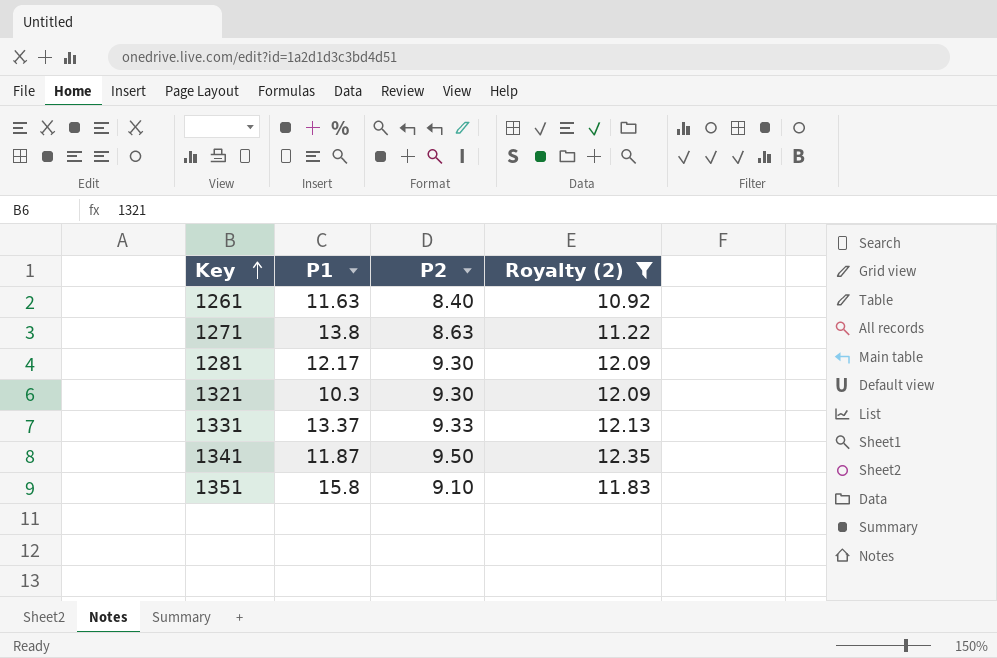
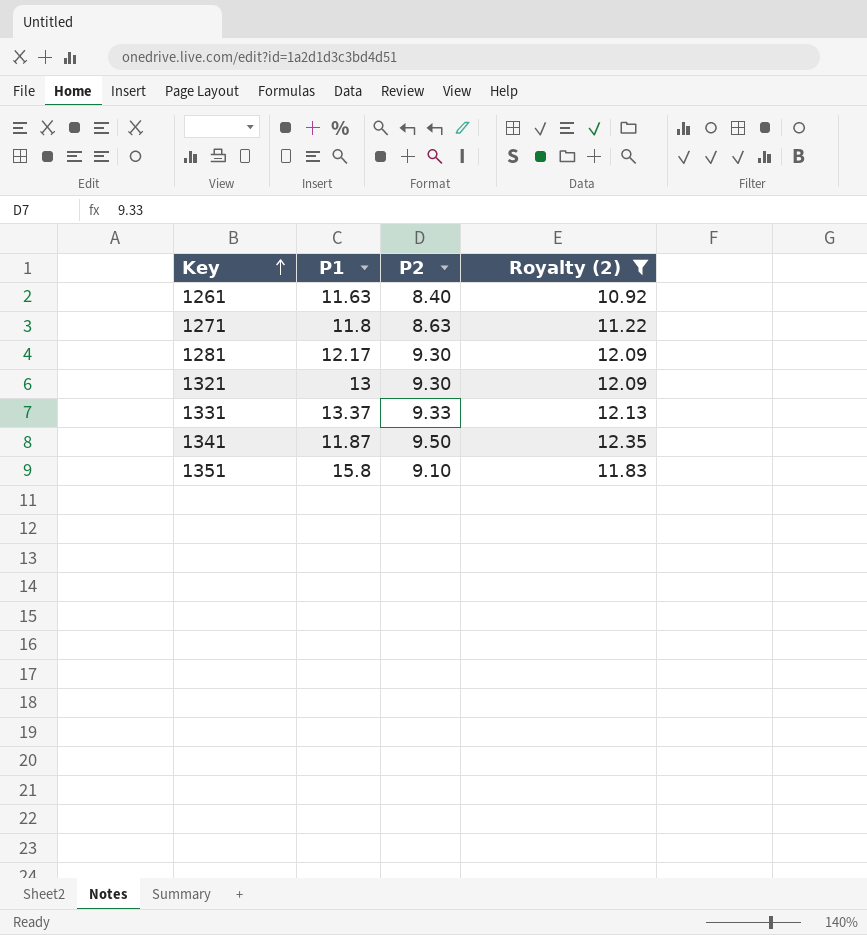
1271 | P1: 13.8 -> 11.8
1321 | P1: 10.3 -> 13

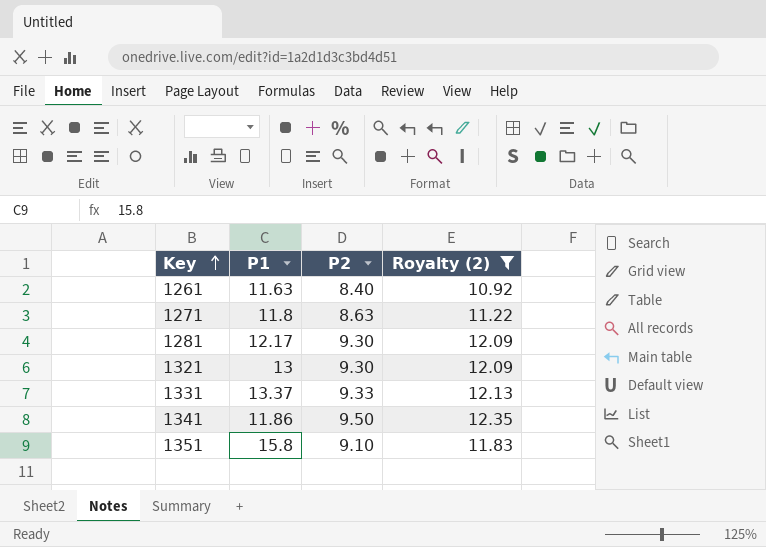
1341 | P1: 11.87 -> 11.86

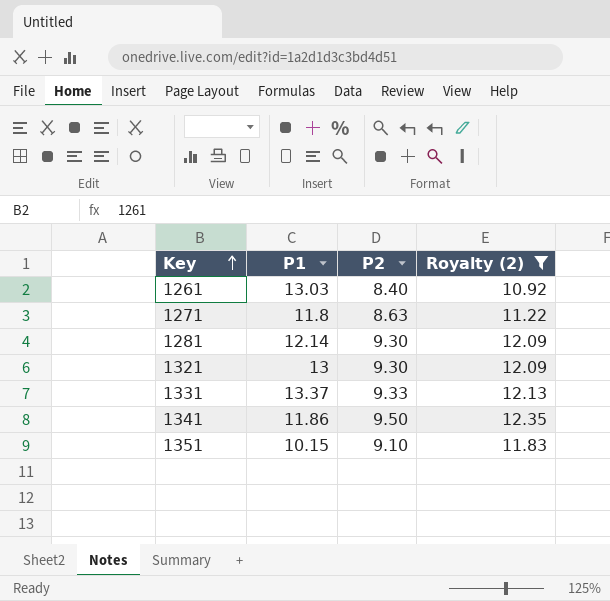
1261 | P1: 11.63 -> 13.03
1281 | P1: 12.17 -> 12.14
1351 | P1: 15.8 -> 10.15

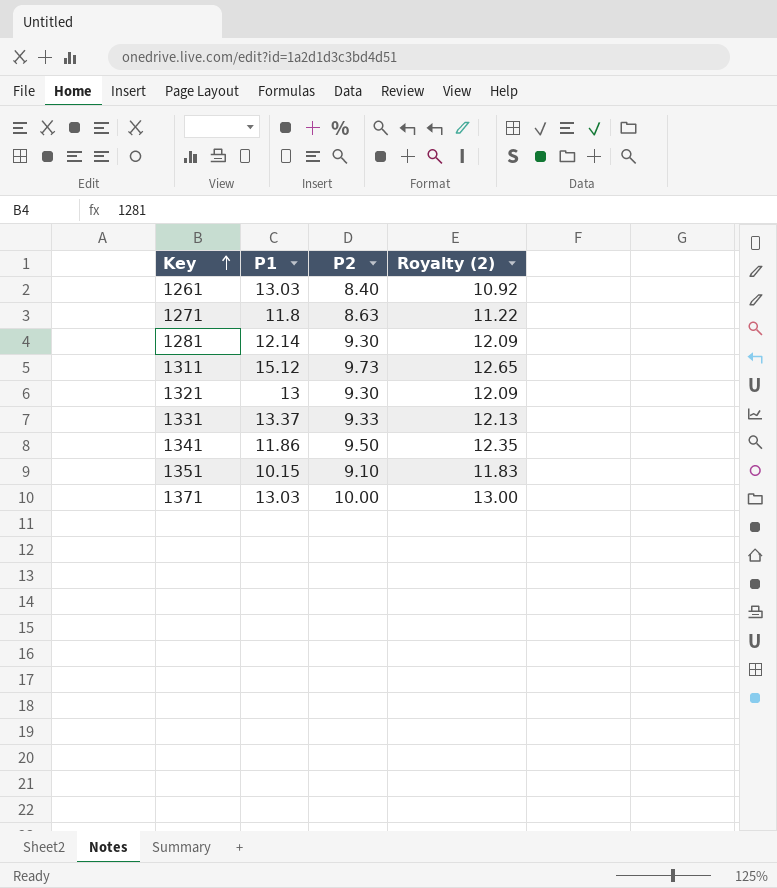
filter: Royalty (2) <= 12.35 -> none

